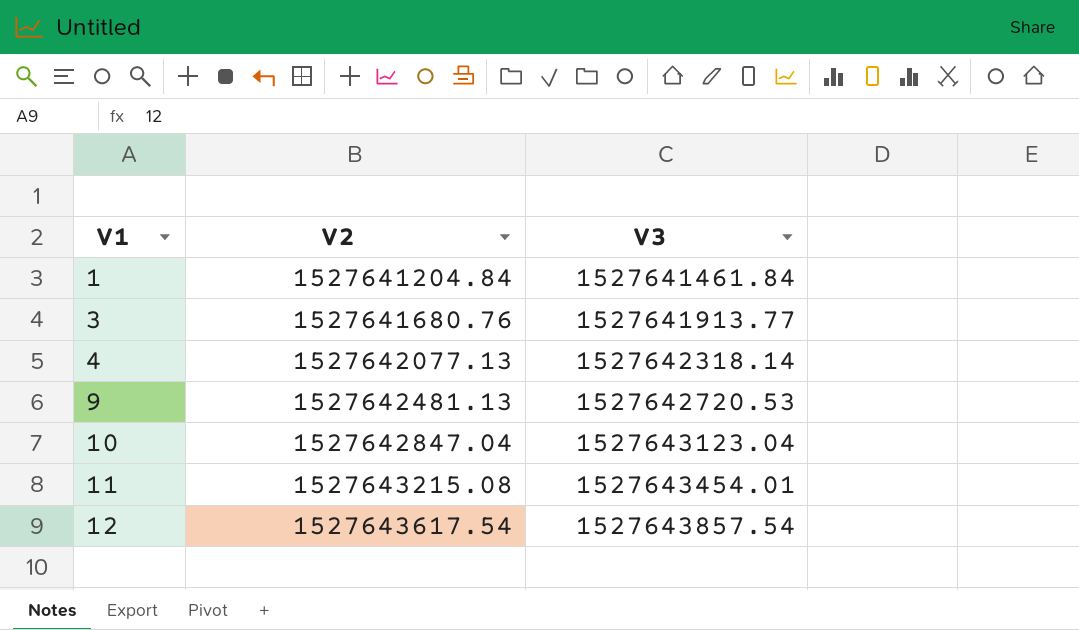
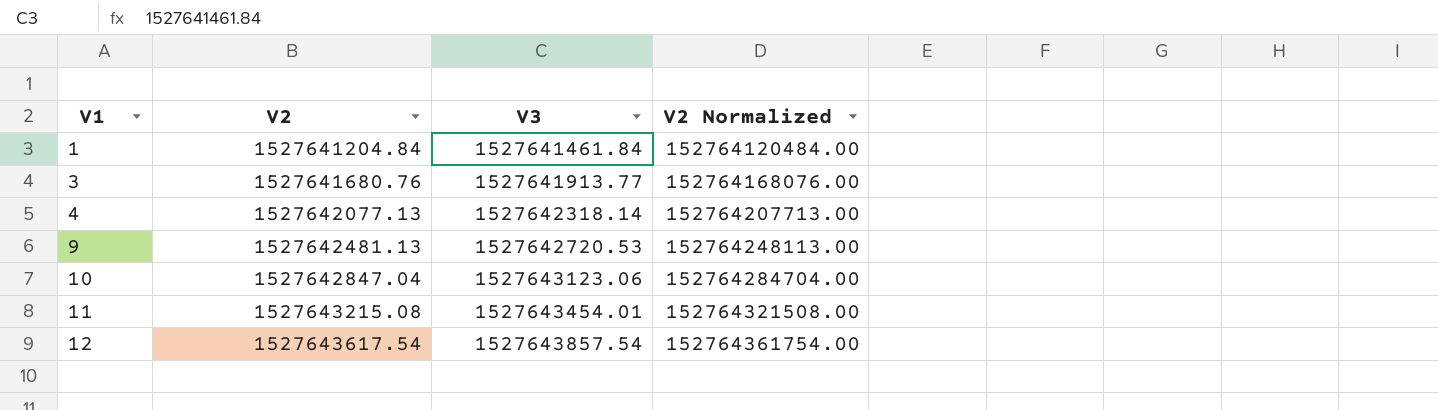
column V2 Normalized | formula: none -> [V2] * 100
10 | V3: 1527643123.04 -> 1527643123.06

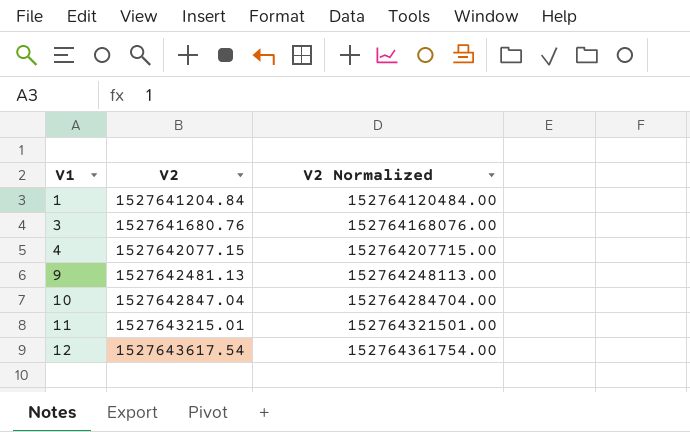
column V3 | position: 3 -> none
4 | V2: 1527642077.13 -> 1527642077.15
4 | V2 Normalized: 152764207713.00 -> 152764207715.00
11 | V2: 1527643215.08 -> 1527643215.01
11 | V2 Normalized: 152764321508.00 -> 152764321501.00

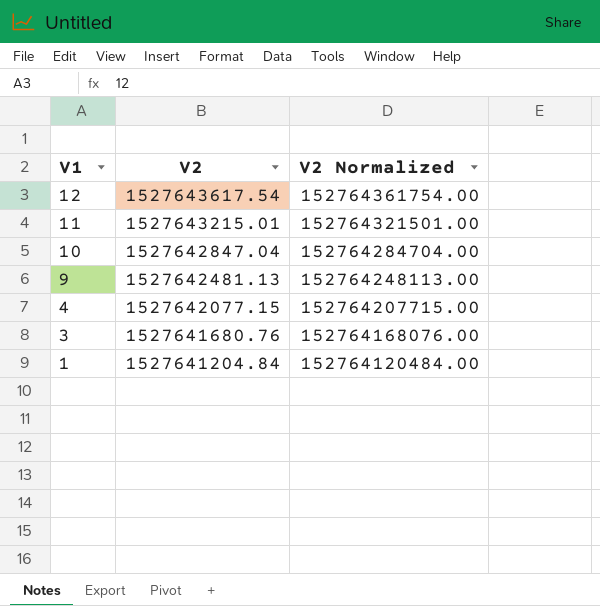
row order: V1 ascending -> V1 descending

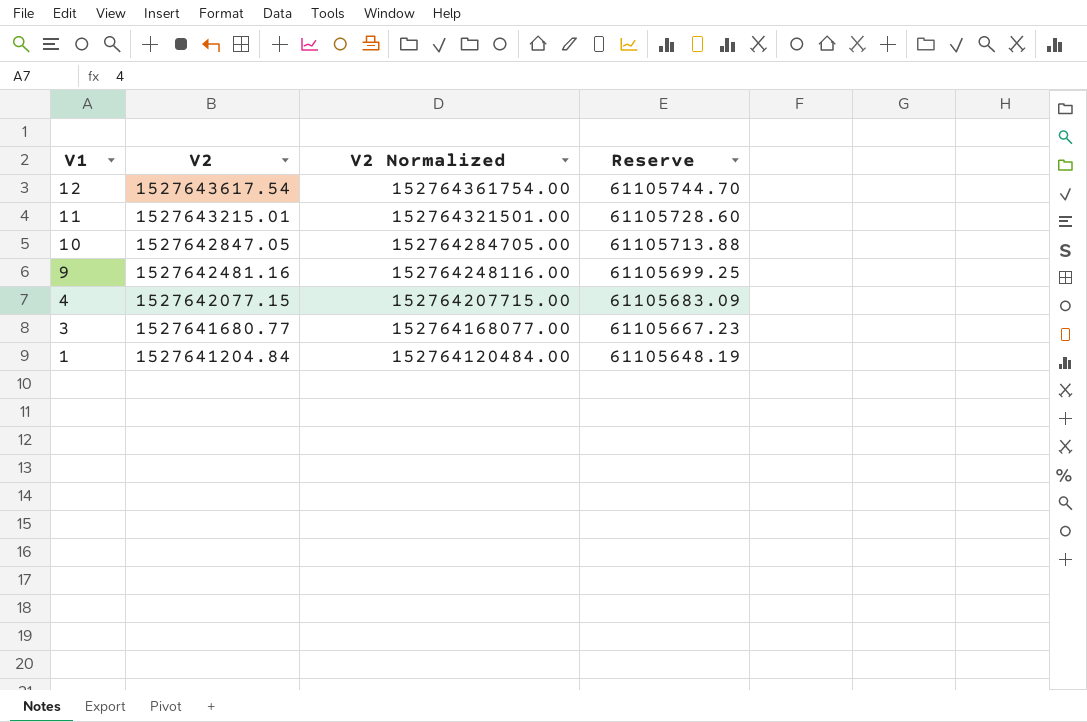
column Reserve | formula: none -> [V2] * 0.04
10 | V2: 1527642847.04 -> 1527642847.05
10 | V2 Normalized: 152764284704.00 -> 152764284705.00
9 | V2: 1527642481.13 -> 1527642481.16
9 | V2 Normalized: 152764248113.00 -> 152764248116.00
3 | V2: 1527641680.76 -> 1527641680.77
3 | V2 Normalized: 152764168076.00 -> 152764168077.00

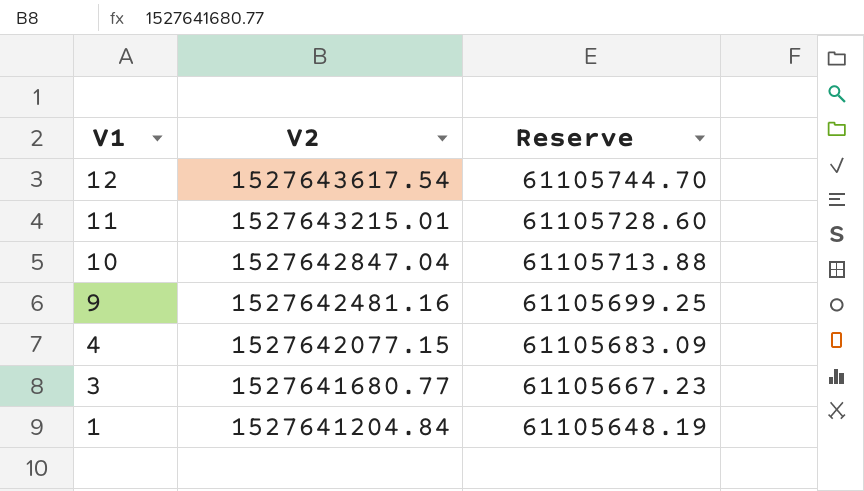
column V2 Normalized | formula: [V2] * 100 -> none
10 | V2: 1527642847.05 -> 1527642847.04

